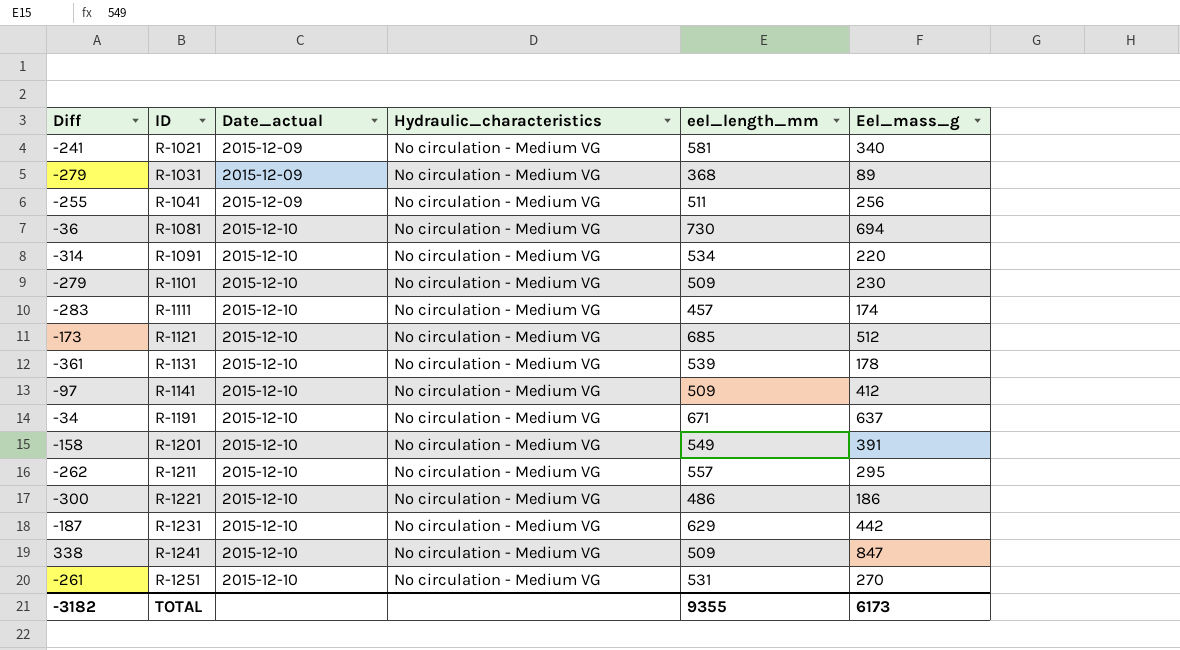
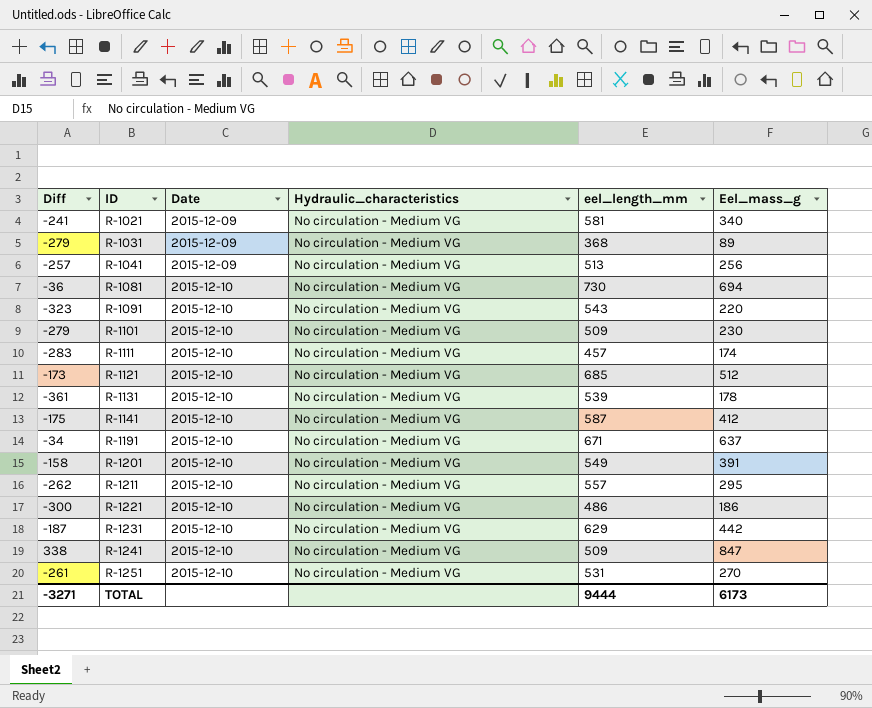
column name: Date_actual -> Date
R-1041 | Diff: -255 -> -257
R-1041 | eel_length_mm: 511 -> 513
R-1091 | Diff: -314 -> -323
R-1091 | eel_length_mm: 534 -> 543
R-1141 | Diff: -97 -> -175
R-1141 | eel_length_mm: 509 -> 587
TOTAL | Diff: -3182 -> -3271
TOTAL | eel_length_mm: 9355 -> 9444

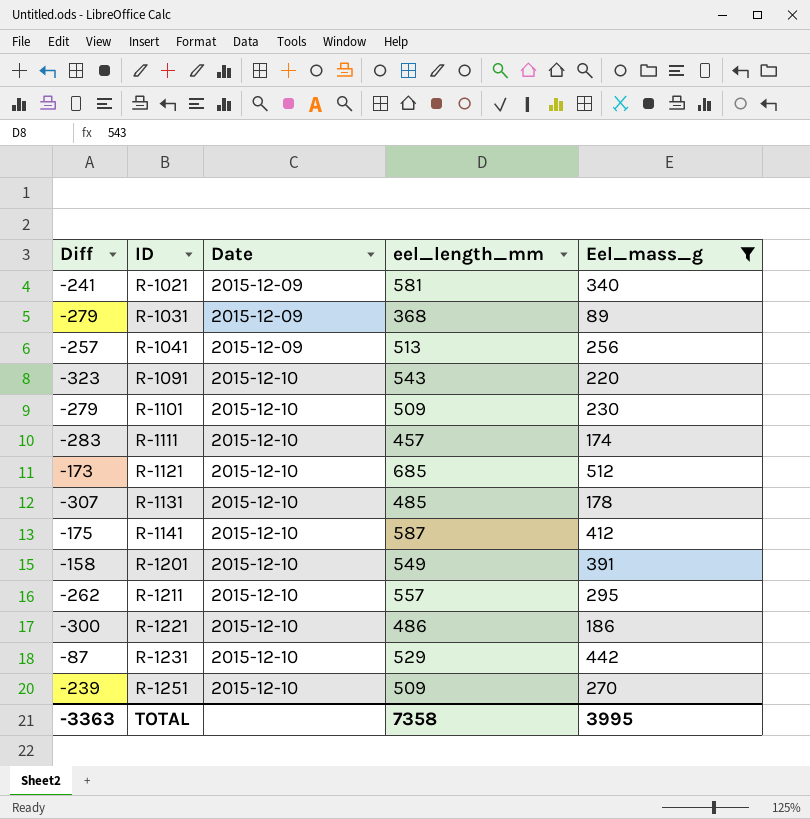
filter: none -> Eel_mass_g <= 512
column Hydraulic_characteristics | position: 4 -> none
R-1131 | Diff: -361 -> -307
R-1131 | eel_length_mm: 539 -> 485
R-1231 | Diff: -187 -> -87
R-1231 | eel_length_mm: 629 -> 529
R-1251 | Diff: -261 -> -239
R-1251 | eel_length_mm: 531 -> 509
TOTAL | Diff: -3271 -> -3363
TOTAL | eel_length_mm: 9444 -> 7358
TOTAL | Eel_mass_g: 6173 -> 3995

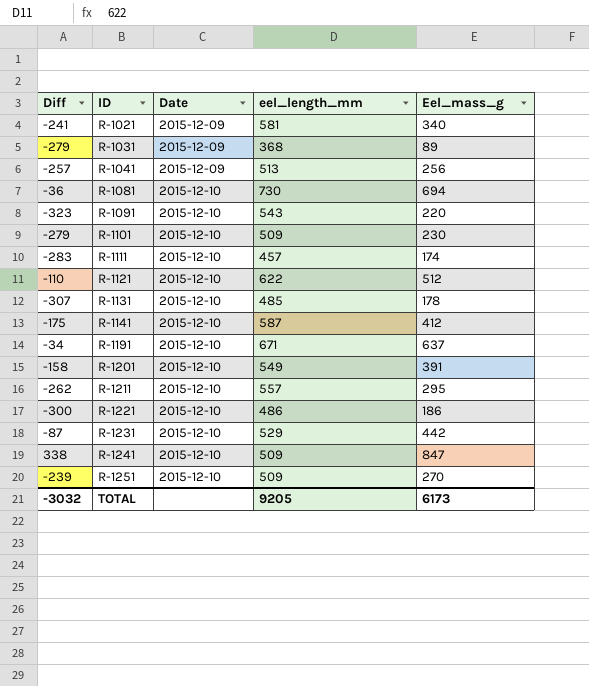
filter: Eel_mass_g <= 512 -> none
R-1121 | Diff: -173 -> -110
R-1121 | eel_length_mm: 685 -> 622
TOTAL | Diff: -3363 -> -3032
TOTAL | eel_length_mm: 7358 -> 9205
TOTAL | Eel_mass_g: 3995 -> 6173

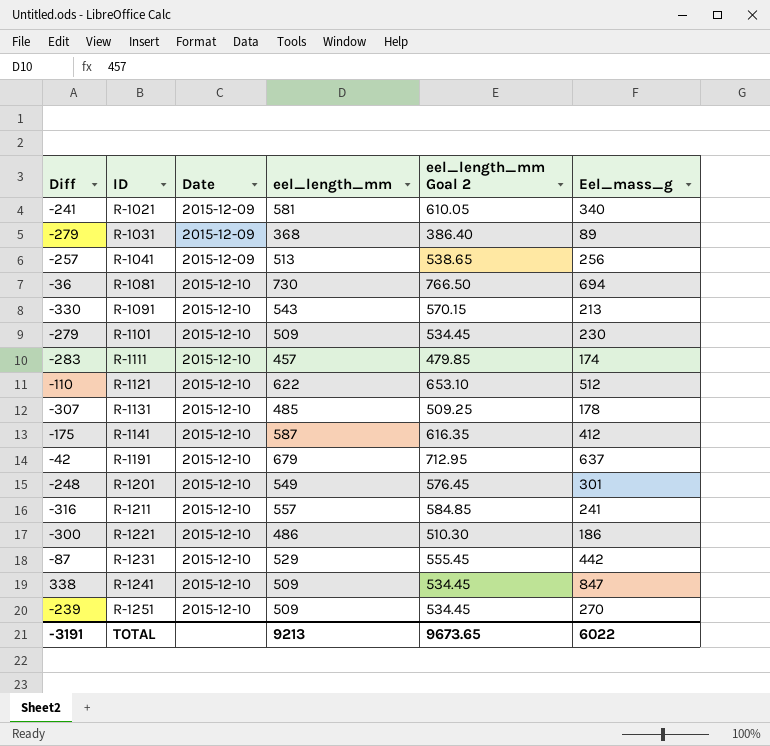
column eel_length_mm Goal 2 | formula: none -> [eel_length_mm] * 1.05
R-1091 | Diff: -323 -> -330
R-1091 | Eel_mass_g: 220 -> 213
R-1191 | Diff: -34 -> -42
R-1191 | eel_length_mm: 671 -> 679
R-1201 | Diff: -158 -> -248
R-1201 | Eel_mass_g: 391 -> 301
R-1211 | Diff: -262 -> -316
R-1211 | Eel_mass_g: 295 -> 241
TOTAL | Diff: -3032 -> -3191
TOTAL | eel_length_mm: 9205 -> 9213
TOTAL | Eel_mass_g: 6173 -> 6022

